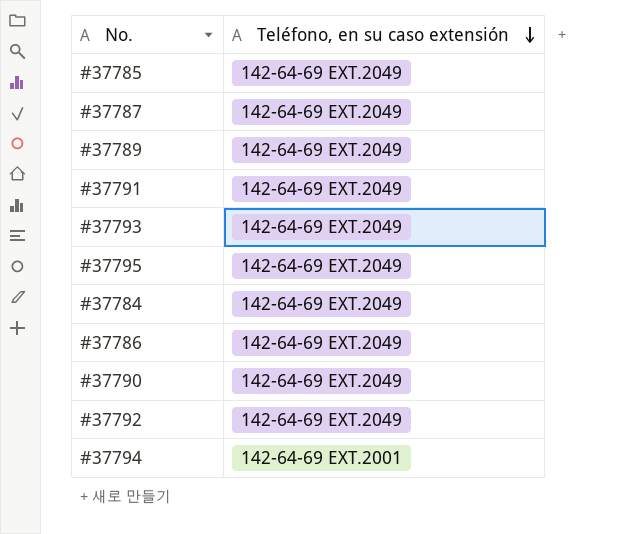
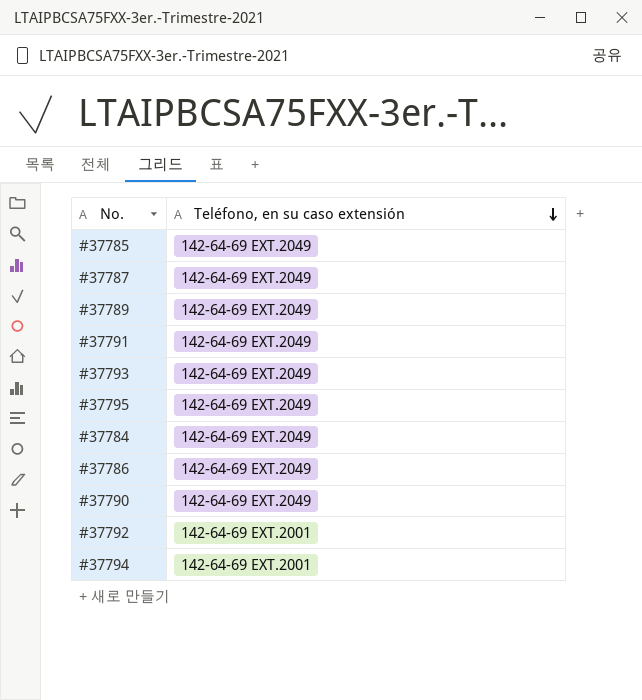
#37792 | Teléfono, en su caso extensión: 142-64-69 EXT.2049 -> 142-64-69 EXT.2001

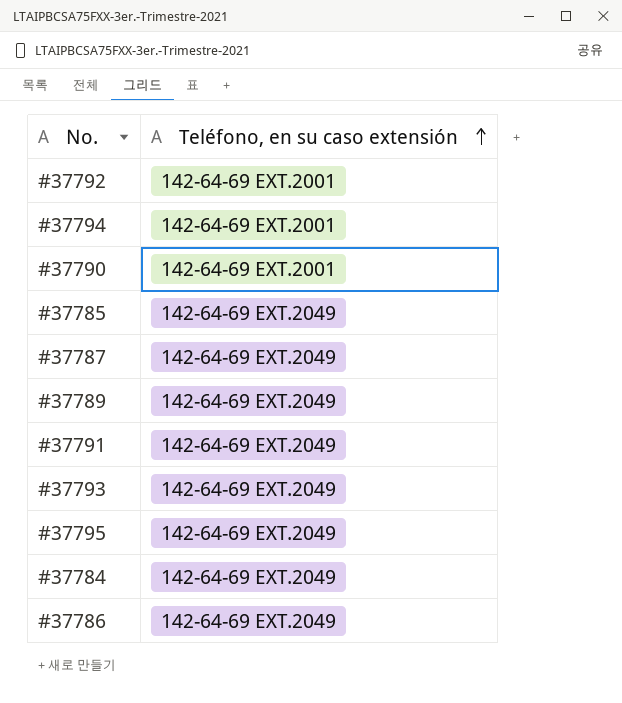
row order: Teléfono, en su caso extensión descending -> Teléfono, en su caso extensión ascending
#37790 | Teléfono, en su caso extensión: 142-64-69 EXT.2049 -> 142-64-69 EXT.2001

